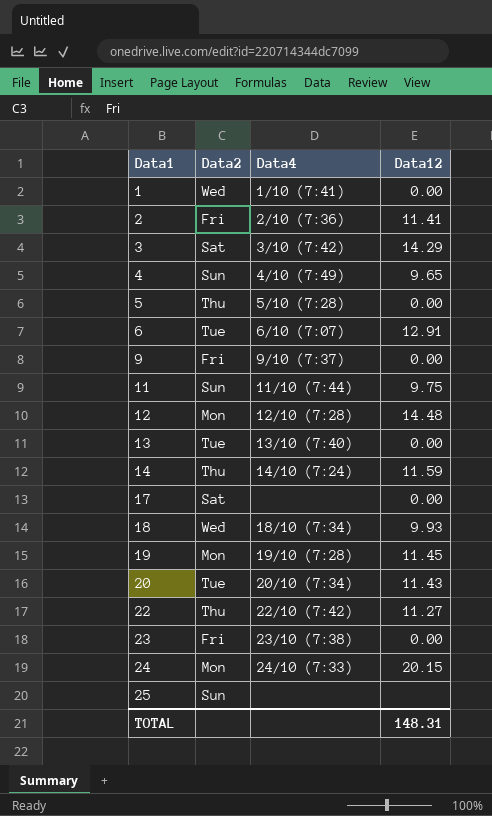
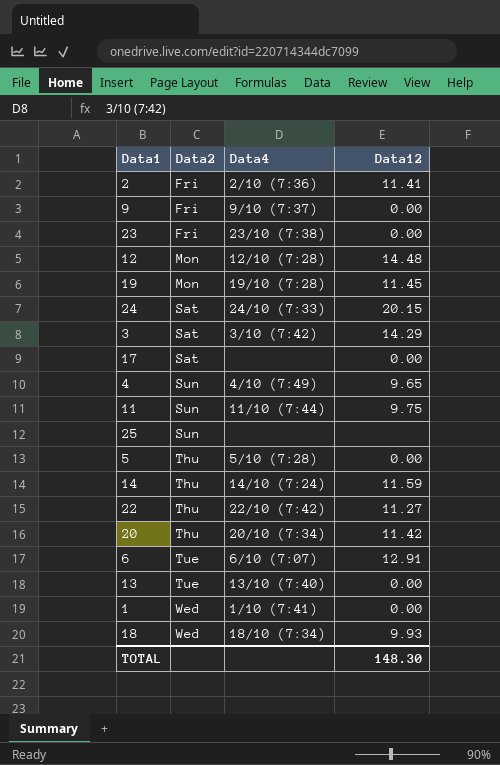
row order: Data1 ascending -> Data2 ascending
24 | Data2: Mon -> Sat
20 | Data2: Tue -> Thu
20 | Data12: 11.43 -> 11.42
TOTAL | Data12: 148.31 -> 148.30

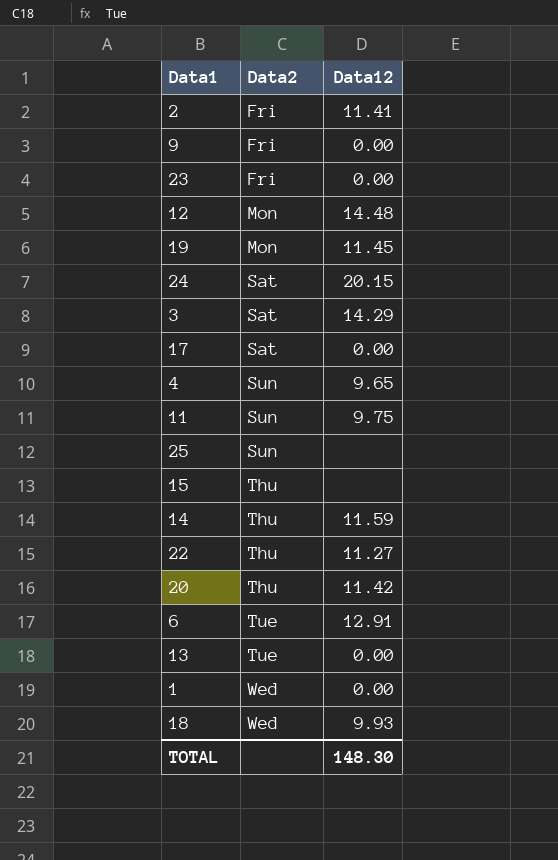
column Data4 | position: 3 -> none
row 5: Thu | 5/10 (7:28) | 0.00 -> none
row 15: none -> Thu | none

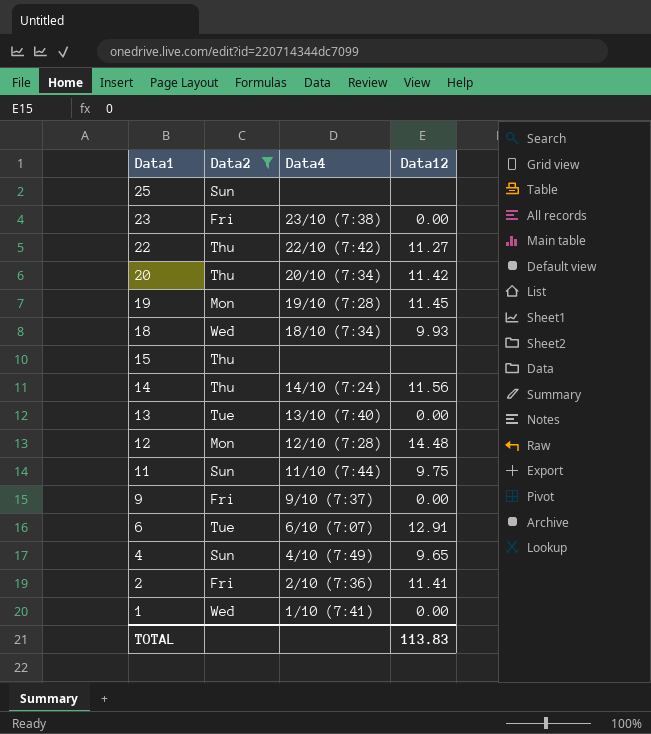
filter: none -> Data2 != Sat
row order: Data2 ascending -> Data1 descending
column Data4 | position: none -> 3
14 | Data12: 11.59 -> 11.56
TOTAL | Data12: 148.30 -> 113.83

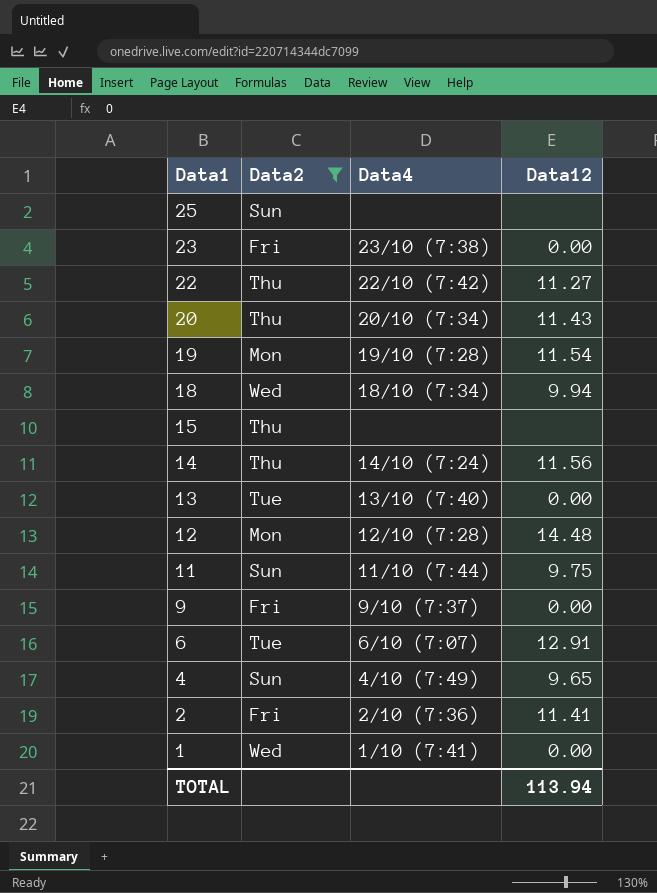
20 | Data12: 11.42 -> 11.43
19 | Data12: 11.45 -> 11.54
18 | Data12: 9.93 -> 9.94
TOTAL | Data12: 113.83 -> 113.94

